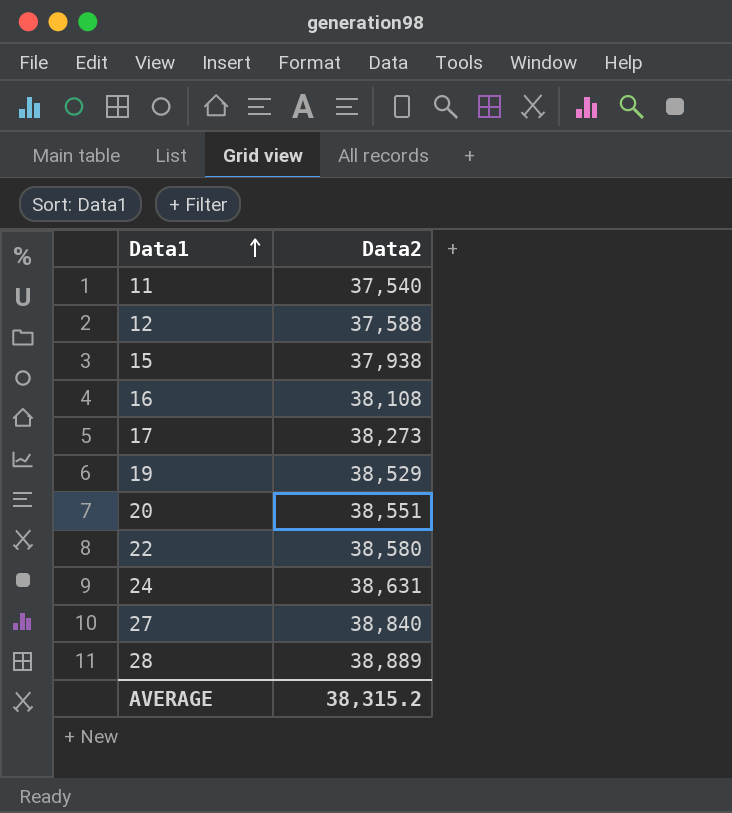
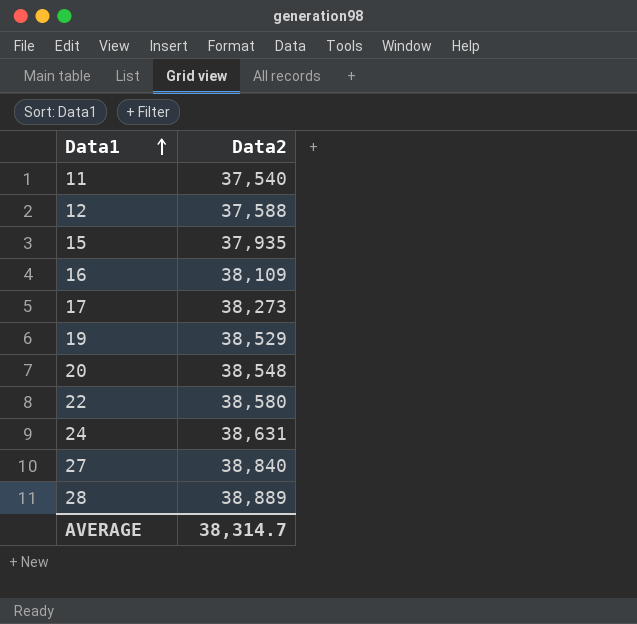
15 | Data2: 37,938 -> 37,935
16 | Data2: 38,108 -> 38,109
20 | Data2: 38,551 -> 38,548
AVERAGE | Data2: 38,315.2 -> 38,314.7

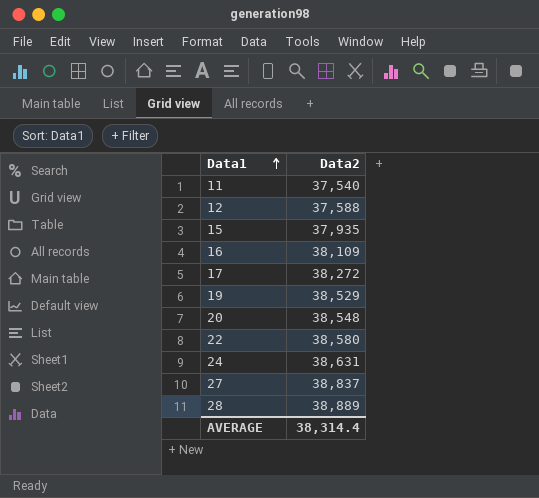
17 | Data2: 38,273 -> 38,272
27 | Data2: 38,840 -> 38,837
AVERAGE | Data2: 38,314.7 -> 38,314.4

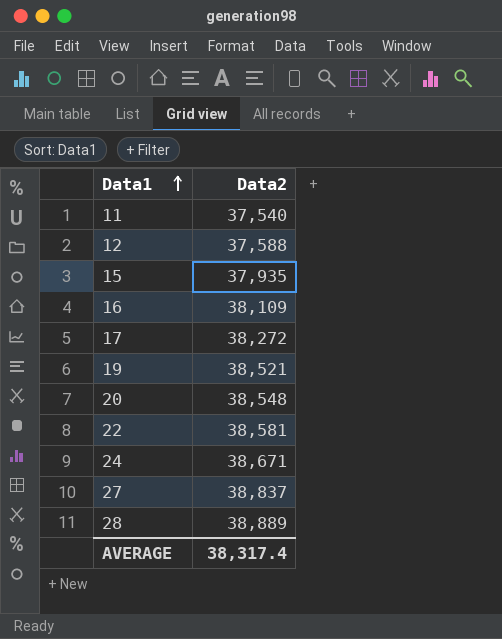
19 | Data2: 38,529 -> 38,521
22 | Data2: 38,580 -> 38,581
24 | Data2: 38,631 -> 38,671
AVERAGE | Data2: 38,314.4 -> 38,317.4

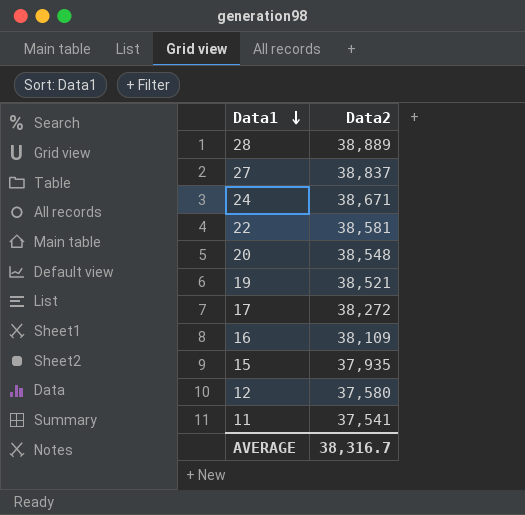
row order: Data1 ascending -> Data1 descending
12 | Data2: 37,588 -> 37,580
11 | Data2: 37,540 -> 37,541
AVERAGE | Data2: 38,317.4 -> 38,316.7

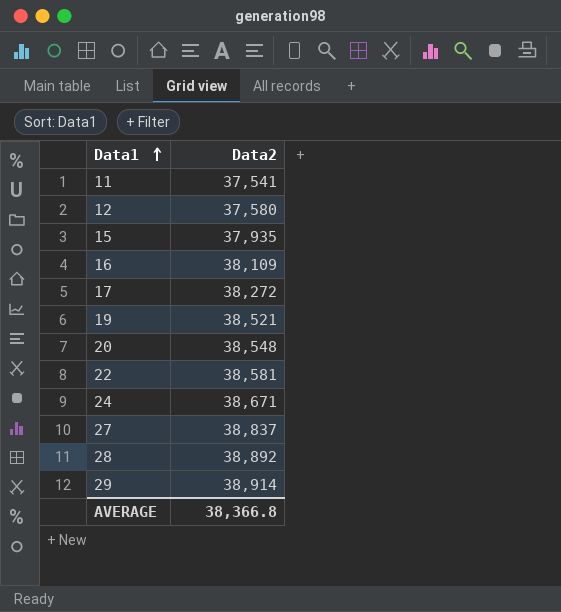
row order: Data1 descending -> Data1 ascending
28 | Data2: 38,889 -> 38,892
row 29: none -> 38,914
AVERAGE | Data2: 38,316.7 -> 38,366.8

